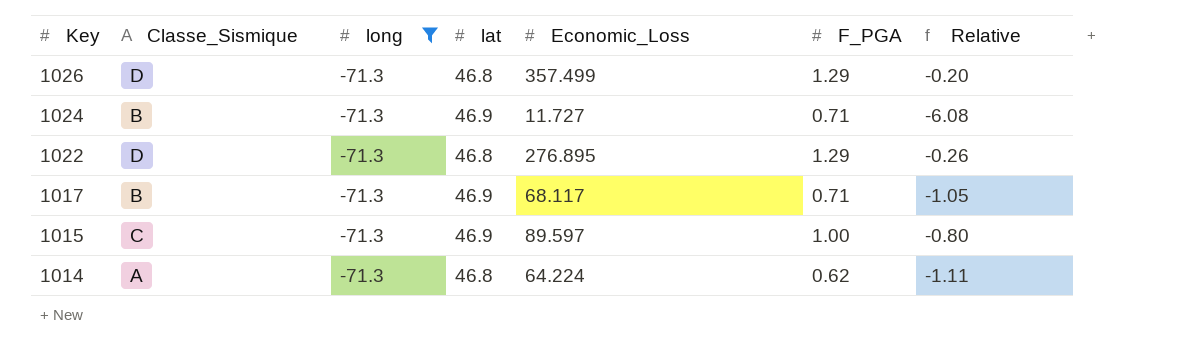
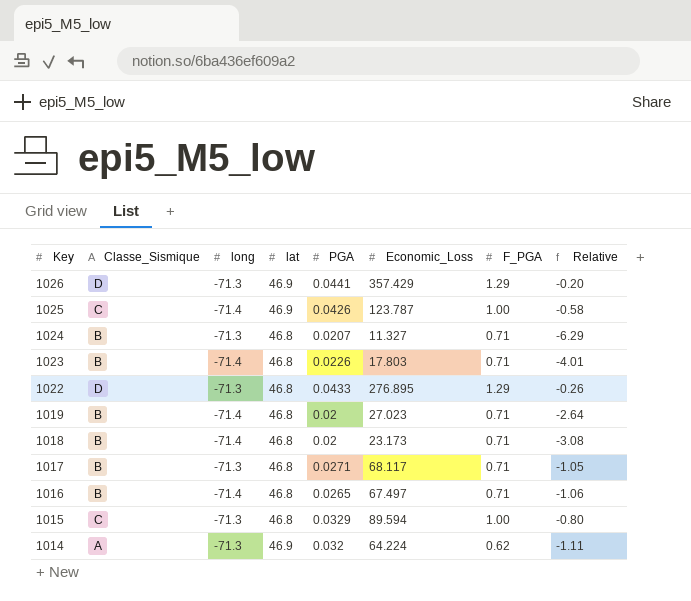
filter: long = -71.3 -> none
column PGA | position: none -> 5
1026 | lat: 46.8 -> 46.9
1026 | Economic_Loss: 357.499 -> 357.429
1024 | lat: 46.9 -> 46.8
1024 | Economic_Loss: 11.727 -> 11.327
1024 | Relative: -6.08 -> -6.29
1017 | lat: 46.9 -> 46.8
1015 | lat: 46.9 -> 46.8
1015 | Economic_Loss: 89.597 -> 89.594
1014 | lat: 46.8 -> 46.9

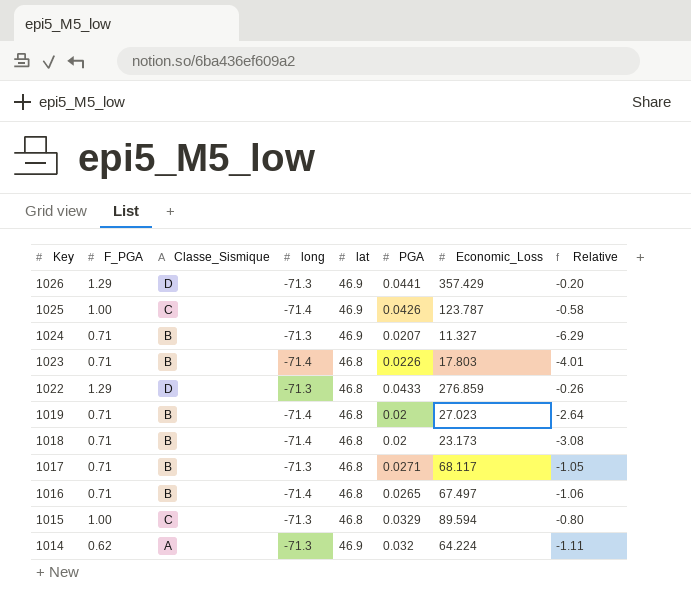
column F_PGA | position: 7 -> 2
1024 | lat: 46.8 -> 46.9
1022 | Economic_Loss: 276.895 -> 276.859

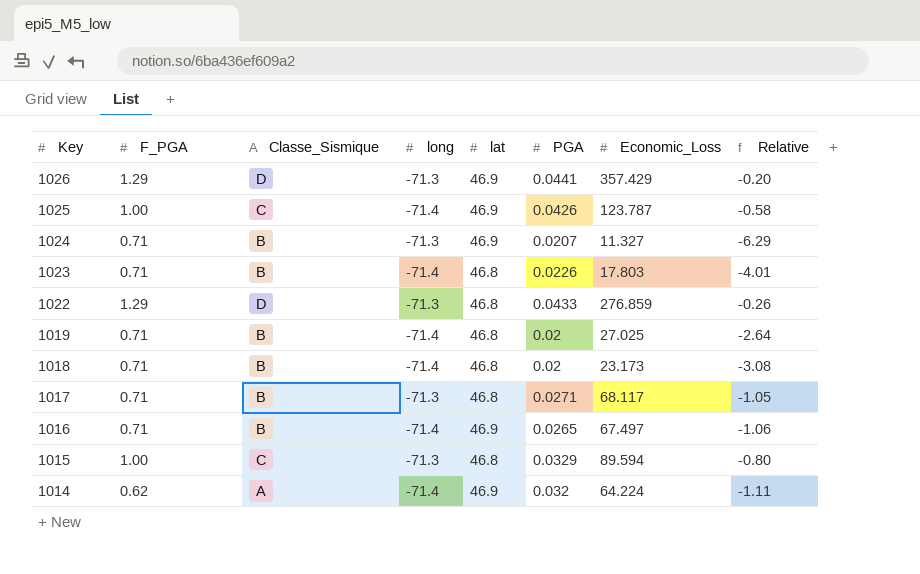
1019 | Economic_Loss: 27.023 -> 27.025
1016 | lat: 46.8 -> 46.9
1014 | long: -71.3 -> -71.4

